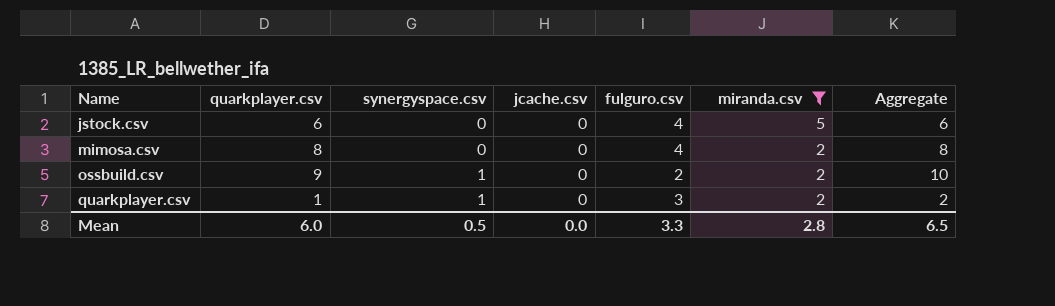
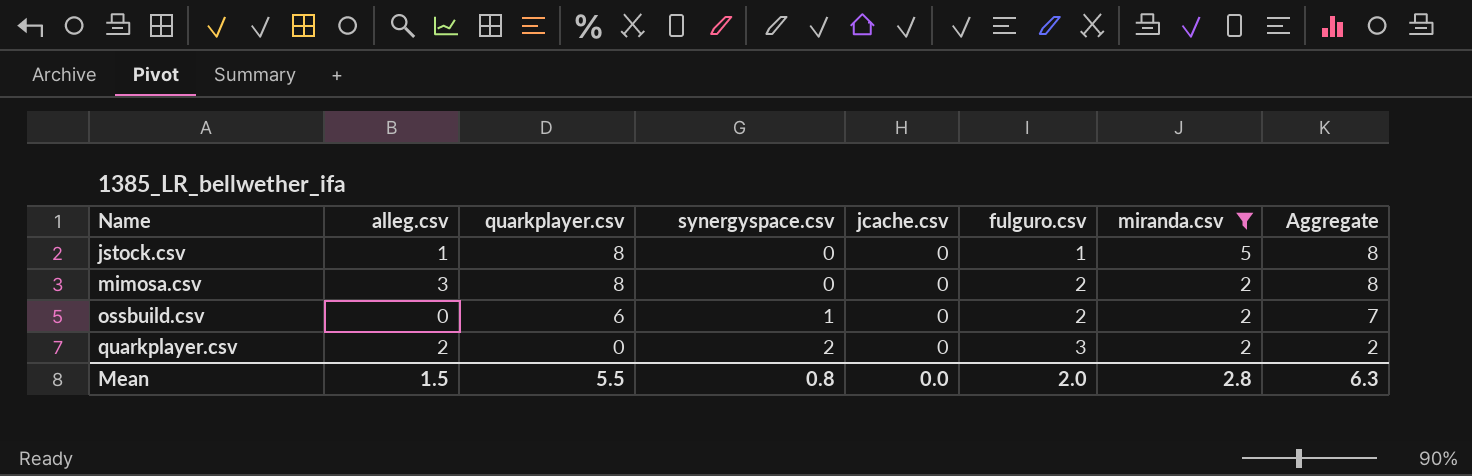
column alleg.csv | position: none -> 2
jstock.csv | quarkplayer.csv: 6 -> 8
jstock.csv | fulguro.csv: 4 -> 1
jstock.csv | Aggregate: 6 -> 8
mimosa.csv | fulguro.csv: 4 -> 2
ossbuild.csv | quarkplayer.csv: 9 -> 6
ossbuild.csv | Aggregate: 10 -> 7
quarkplayer.csv | quarkplayer.csv: 1 -> 0
quarkplayer.csv | synergyspace.csv: 1 -> 2
Mean | quarkplayer.csv: 6.0 -> 5.5
Mean | synergyspace.csv: 0.5 -> 0.8
Mean | fulguro.csv: 3.3 -> 2.0
Mean | Aggregate: 6.5 -> 6.3

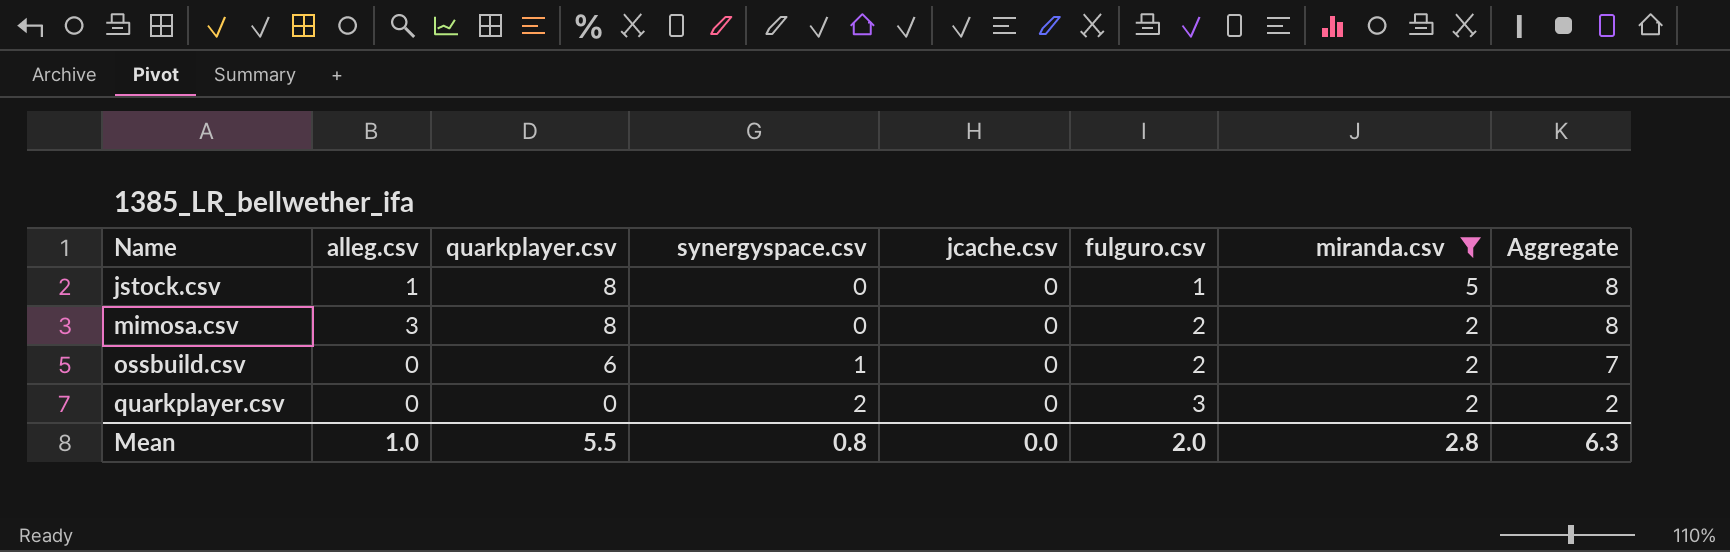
quarkplayer.csv | alleg.csv: 2 -> 0
Mean | alleg.csv: 1.5 -> 1.0

